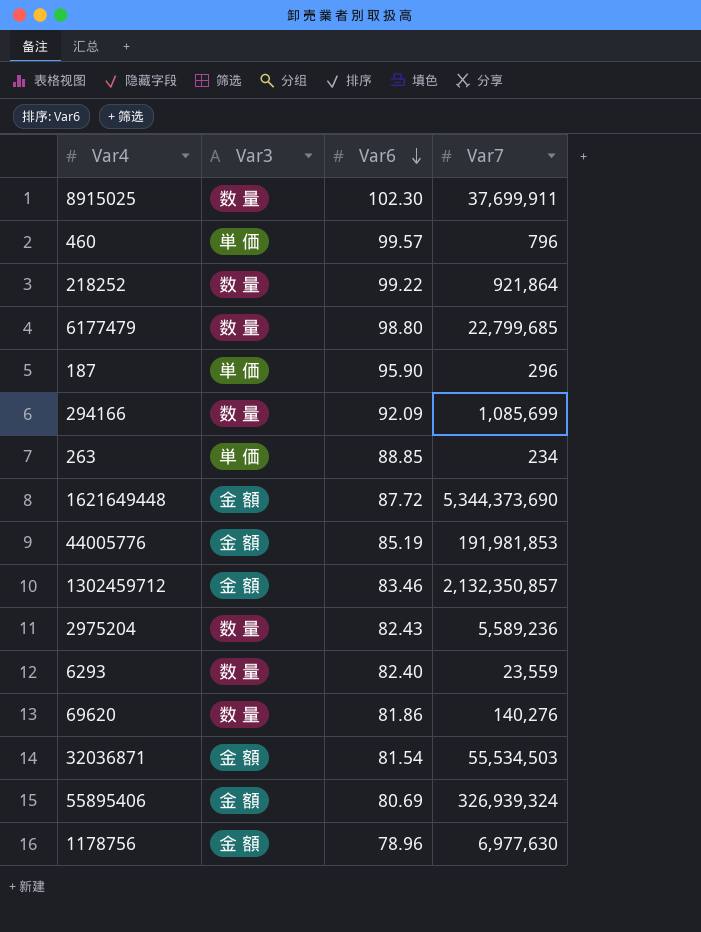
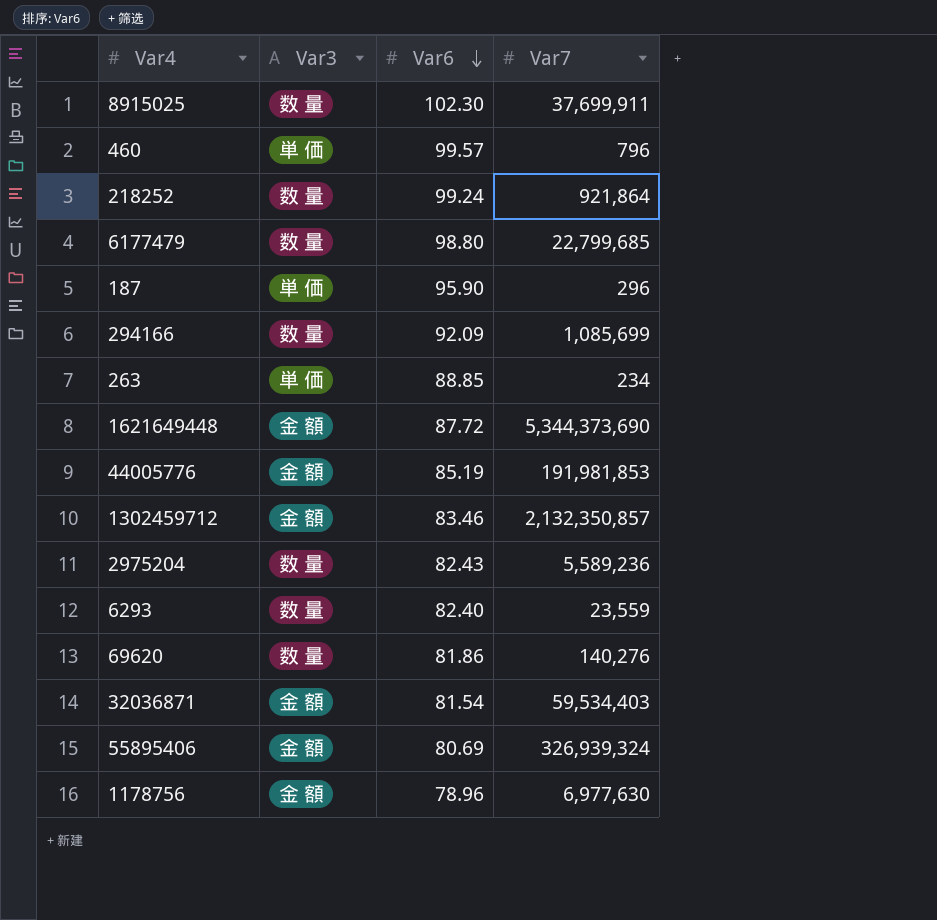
218252 | Var6: 99.22 -> 99.24
32036871 | Var7: 55,534,503 -> 59,534,403

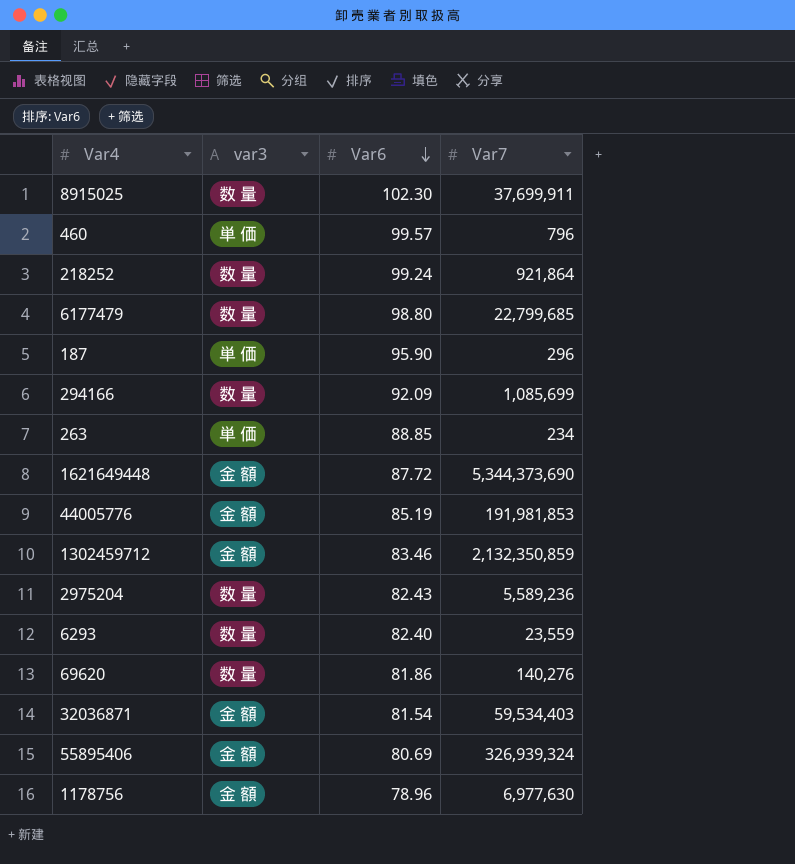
column name: Var3 -> var3
1302459712 | Var7: 2,132,350,857 -> 2,132,350,859

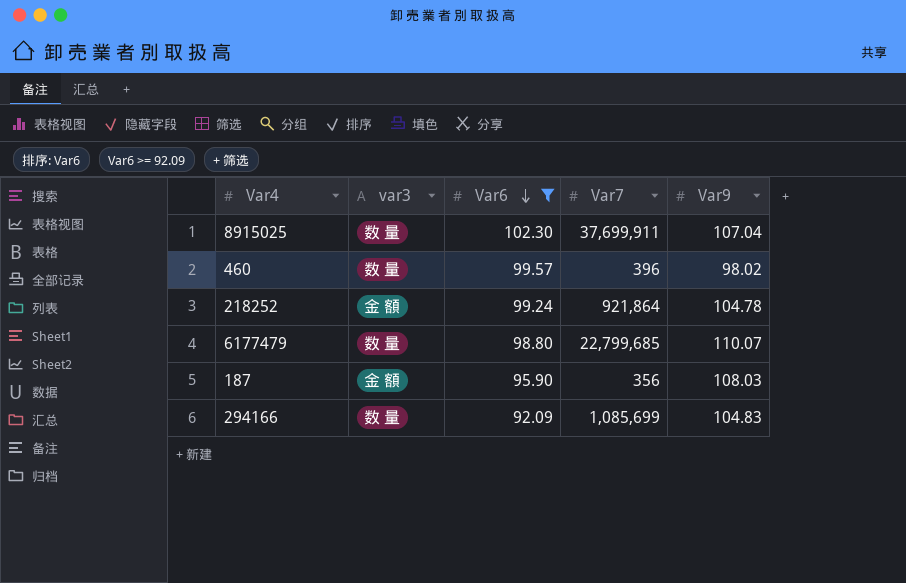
filter: none -> Var6 >= 92.09
column Var9 | position: none -> 5
460 | var3: 単 価 -> 数 量
460 | Var7: 796 -> 396
218252 | var3: 数 量 -> 金 額
187 | var3: 単 価 -> 金 額
187 | Var7: 296 -> 356

